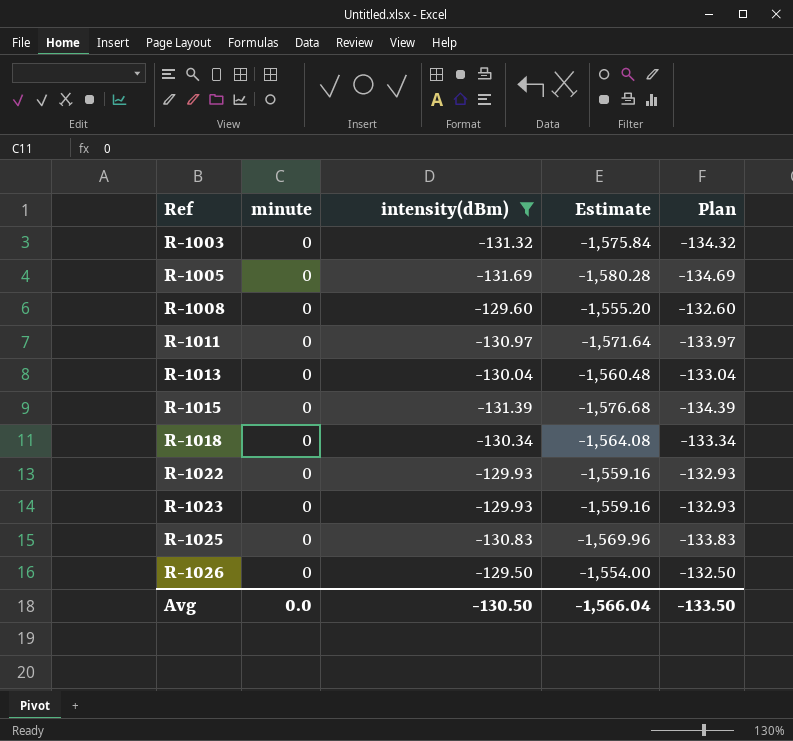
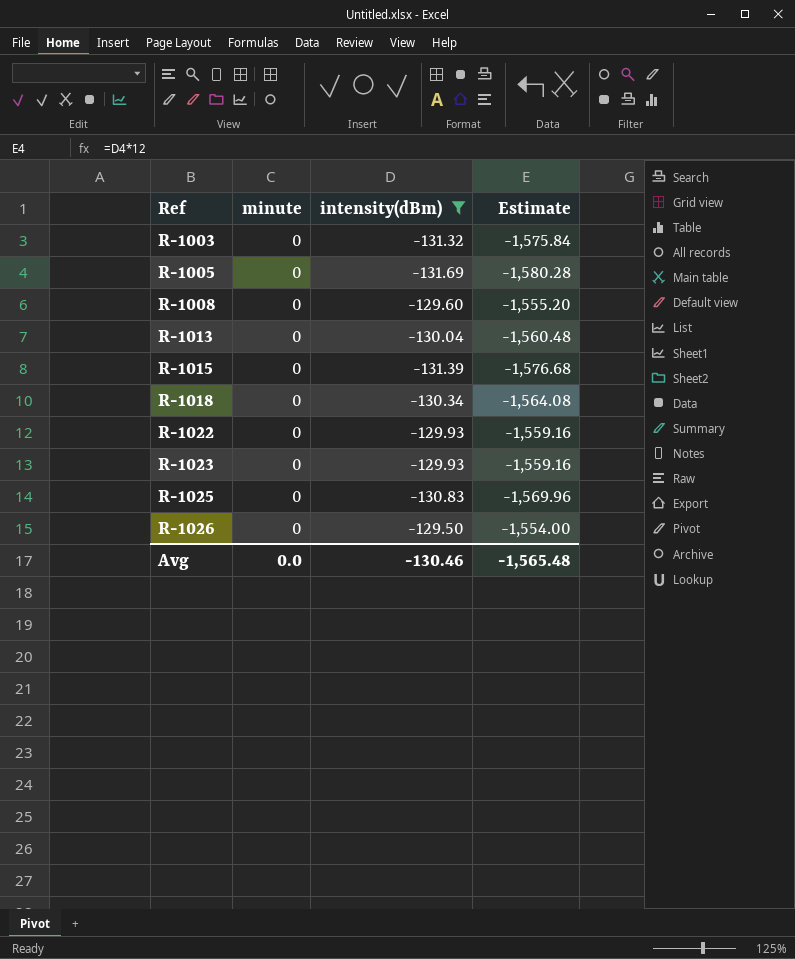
column Plan | formula: [intensity(dBm)] - 3 -> none
row R-1011: 0 | -130.97 | -1,571.64 | -133.97 -> none
Avg | intensity(dBm): -130.50 -> -130.46
Avg | Estimate: -1,566.04 -> -1,565.48

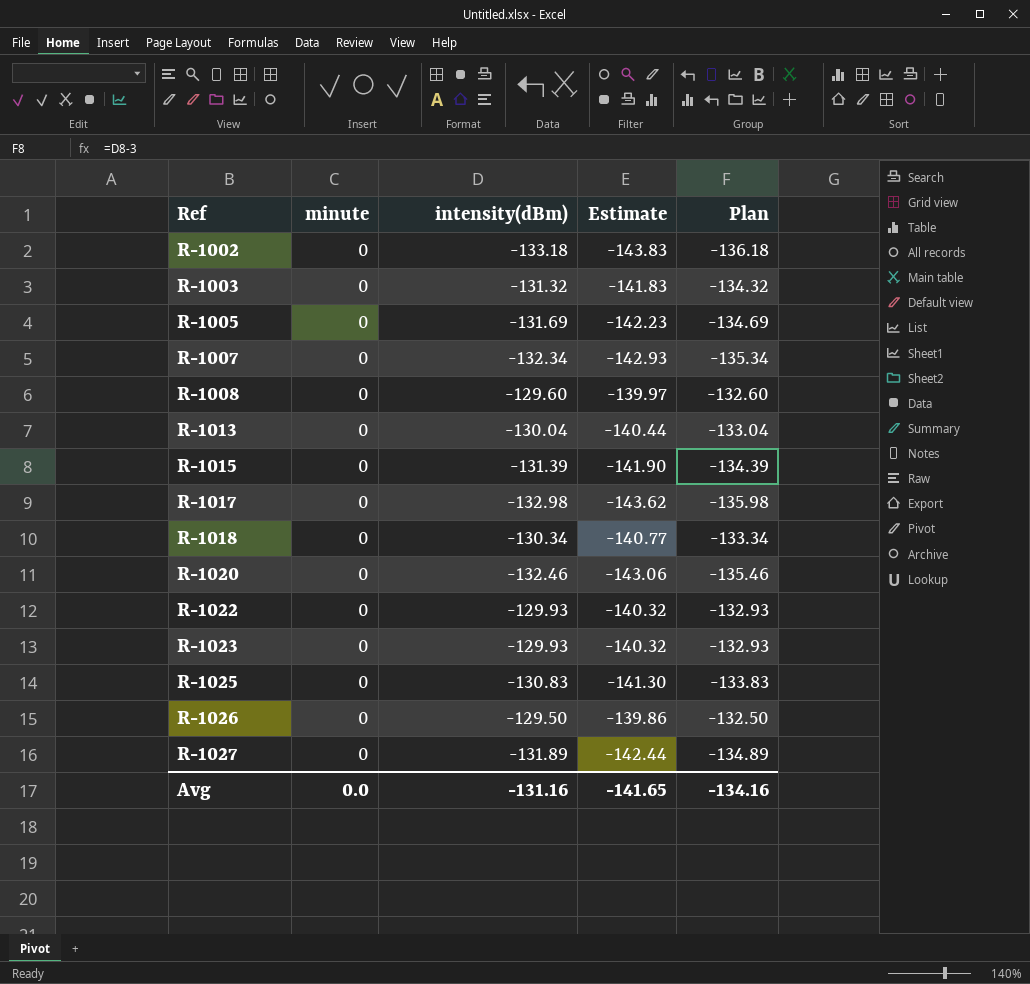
filter: intensity(dBm) >= -131.69 -> none
column Estimate | formula: [intensity(dBm)] * 12 -> [intensity(dBm)] * 1.08
column Plan | formula: none -> [intensity(dBm)] - 3
Avg | intensity(dBm): -130.46 -> -131.16
Avg | Estimate: -1,565.48 -> -141.65

